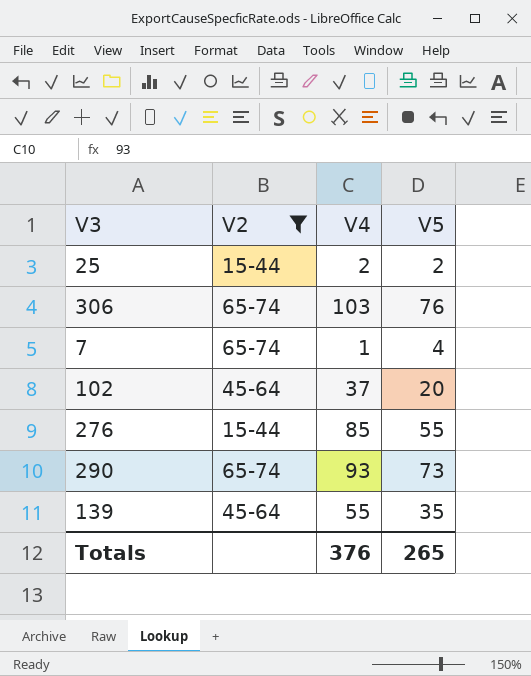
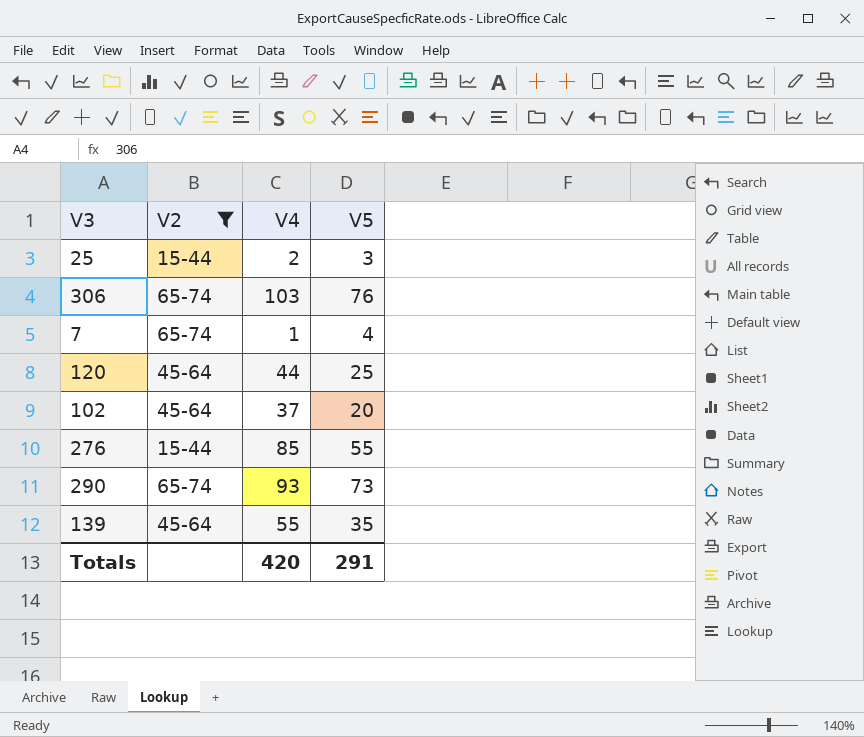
25 | V5: 2 -> 3
row 120: none -> 45-64 | 44 | 25
Totals | V4: 376 -> 420
Totals | V5: 265 -> 291

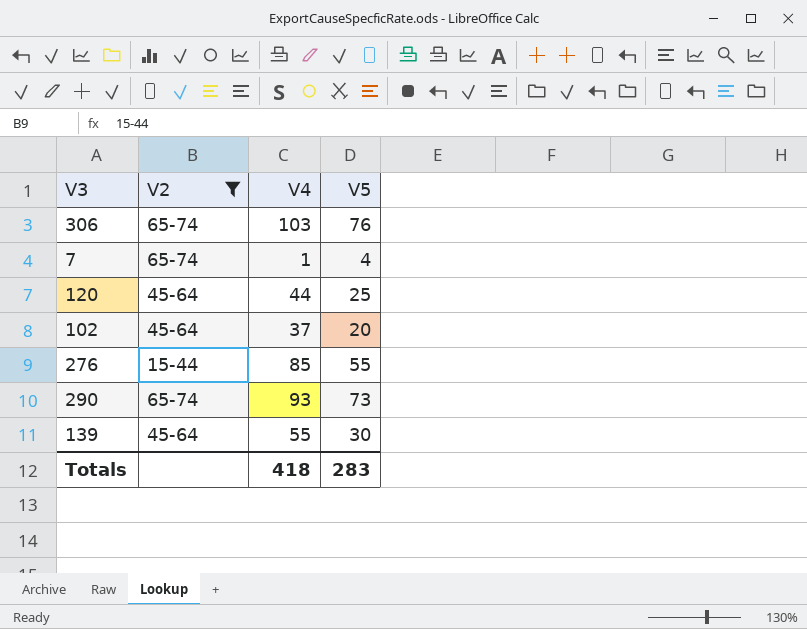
row 25: 15-44 | 2 | 3 -> none
139 | V5: 35 -> 30
Totals | V4: 420 -> 418
Totals | V5: 291 -> 283

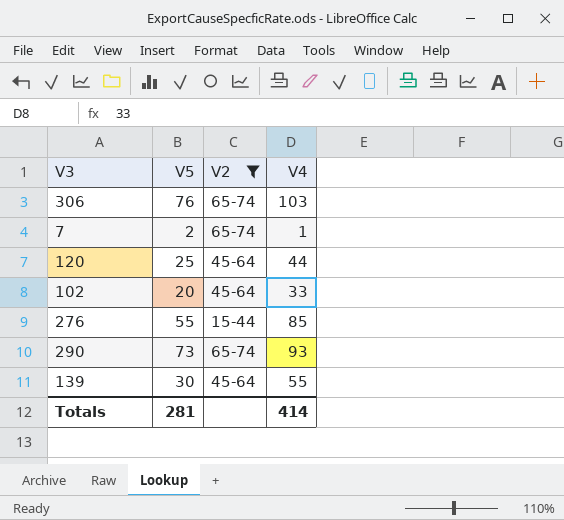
column V5 | position: 4 -> 2
7 | V5: 4 -> 2
102 | V4: 37 -> 33
Totals | V5: 283 -> 281
Totals | V4: 418 -> 414

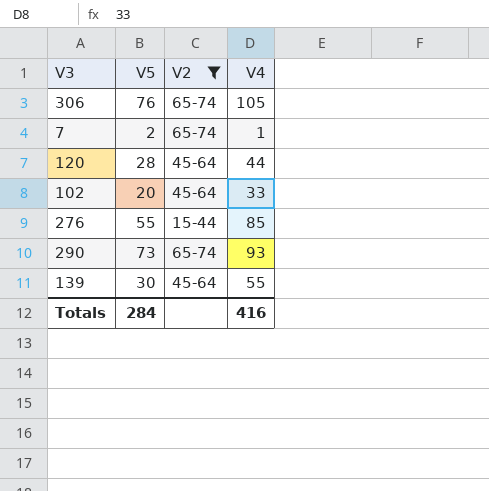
306 | V4: 103 -> 105
120 | V5: 25 -> 28
Totals | V5: 281 -> 284
Totals | V4: 414 -> 416

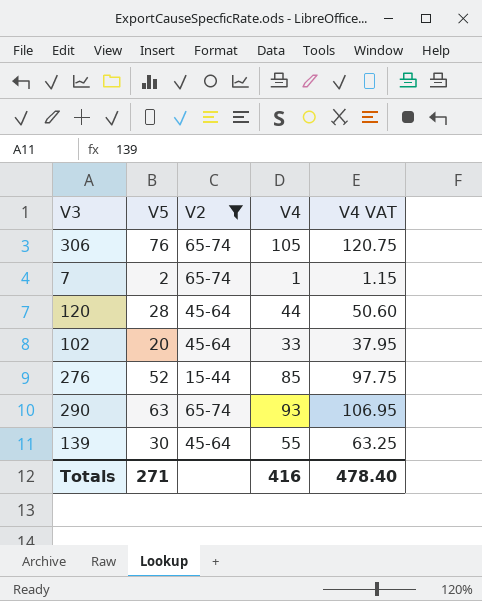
column V4 VAT | formula: none -> [V4] * 1.15
276 | V5: 55 -> 52
290 | V5: 73 -> 63
Totals | V5: 284 -> 271

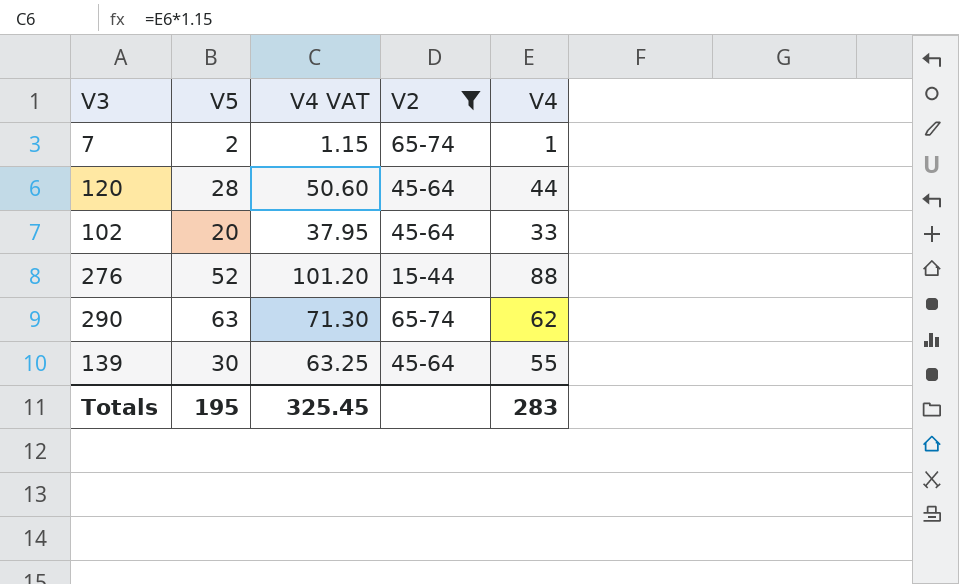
column V4 VAT | position: 5 -> 3
row 306: 76 | 65-74 | 105 | 120.75 -> none
276 | V4 VAT: 97.75 -> 101.20
276 | V4: 85 -> 88
290 | V4 VAT: 106.95 -> 71.30
290 | V4: 93 -> 62
Totals | V5: 271 -> 195
Totals | V4 VAT: 478.40 -> 325.45
Totals | V4: 416 -> 283

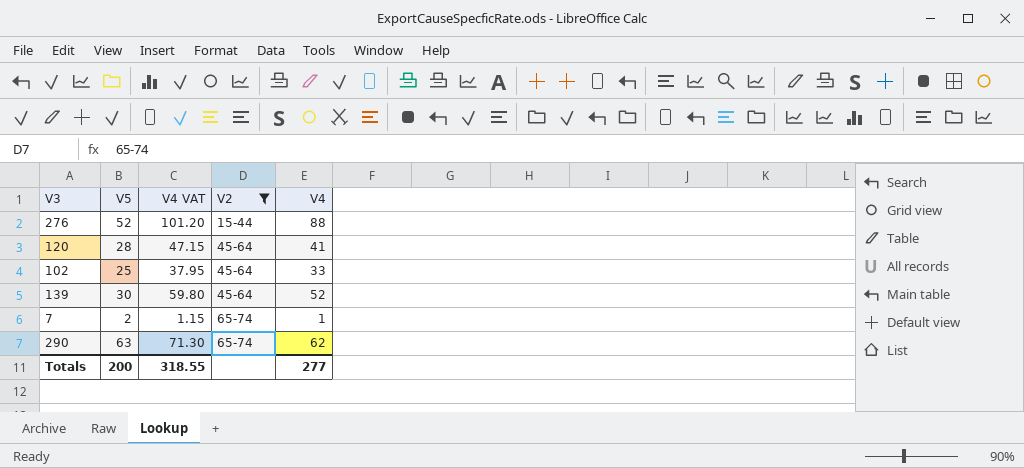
row order: none -> V2 ascending
120 | V4 VAT: 50.60 -> 47.15
120 | V4: 44 -> 41
102 | V5: 20 -> 25
139 | V4 VAT: 63.25 -> 59.80
139 | V4: 55 -> 52
Totals | V5: 195 -> 200
Totals | V4 VAT: 325.45 -> 318.55
Totals | V4: 283 -> 277

